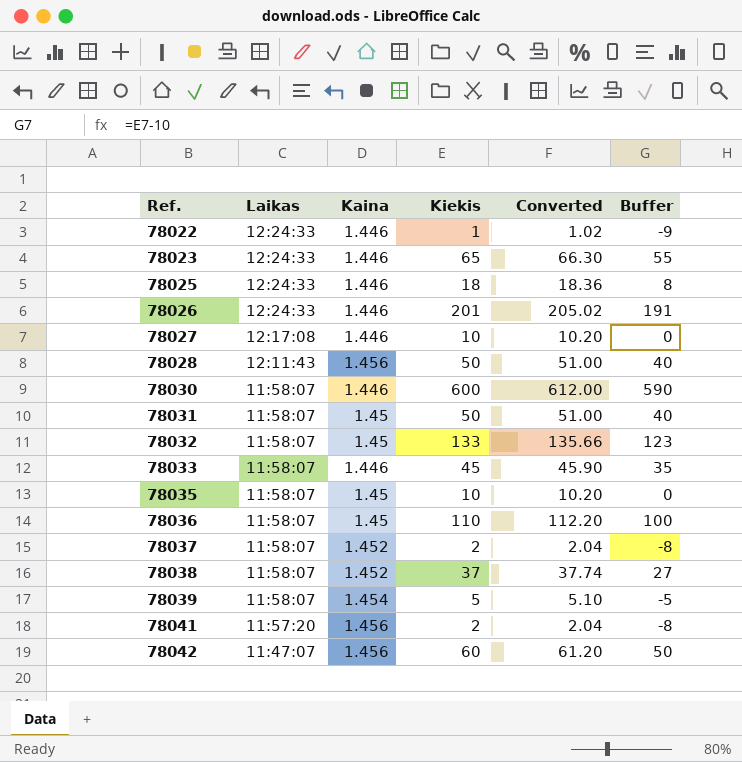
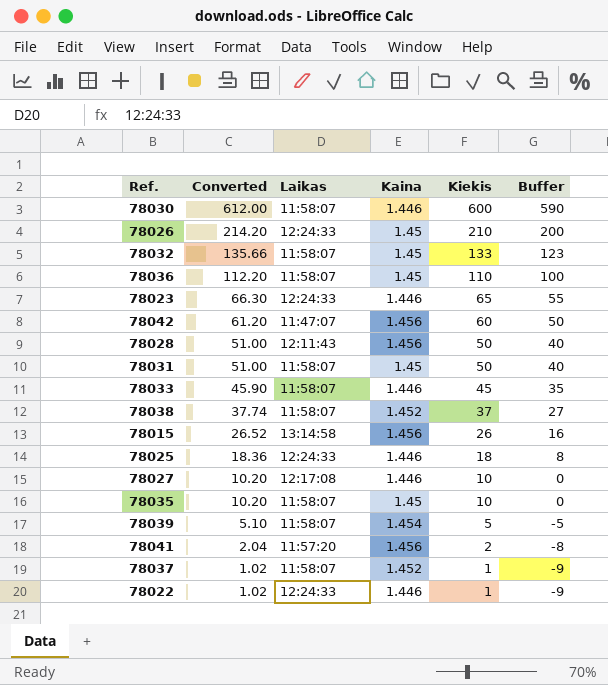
row order: Ref. ascending -> Converted descending
column Converted | position: 5 -> 2
78026 | Converted: 205.02 -> 214.20
78026 | Kaina: 1.446 -> 1.45
78026 | Kiekis: 201 -> 210
78026 | Buffer: 191 -> 200
row 78015: none -> 26.52 | 13:14:58 | 1.456 | 26 | 16
78037 | Converted: 2.04 -> 1.02
78037 | Kiekis: 2 -> 1
78037 | Buffer: -8 -> -9

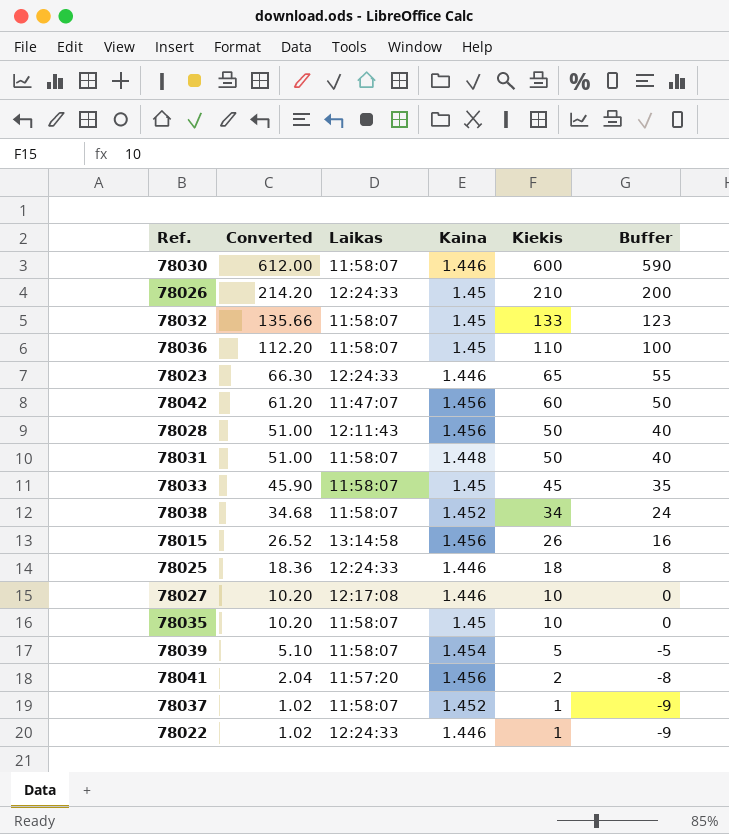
78031 | Kaina: 1.45 -> 1.448
78033 | Kaina: 1.446 -> 1.45
78038 | Converted: 37.74 -> 34.68
78038 | Kiekis: 37 -> 34
78038 | Buffer: 27 -> 24

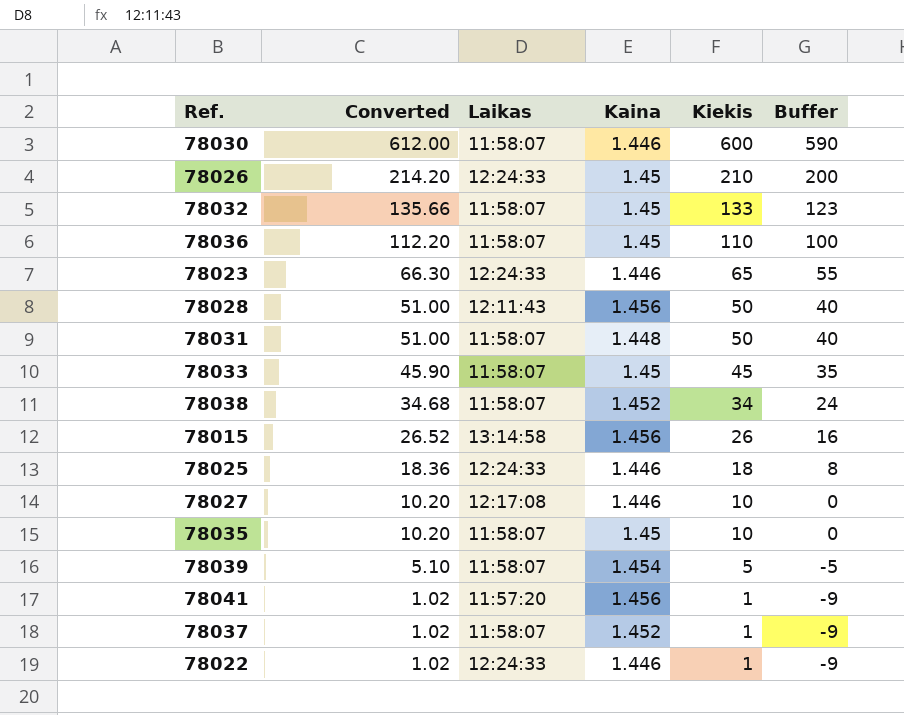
row 78042: 61.20 | 11:47:07 | 1.456 | 60 | 50 -> none
78041 | Converted: 2.04 -> 1.02
78041 | Kiekis: 2 -> 1
78041 | Buffer: -8 -> -9

